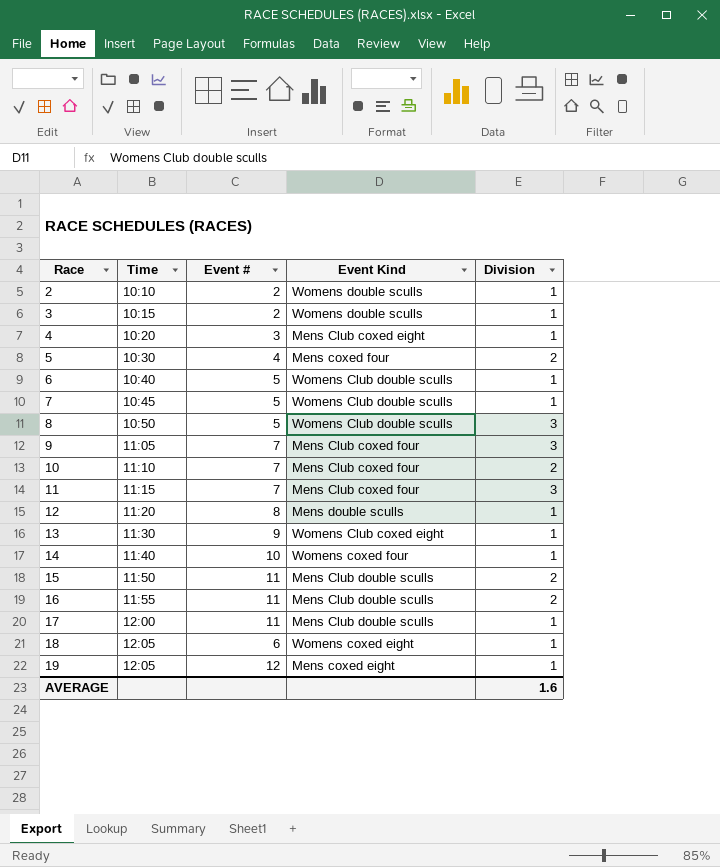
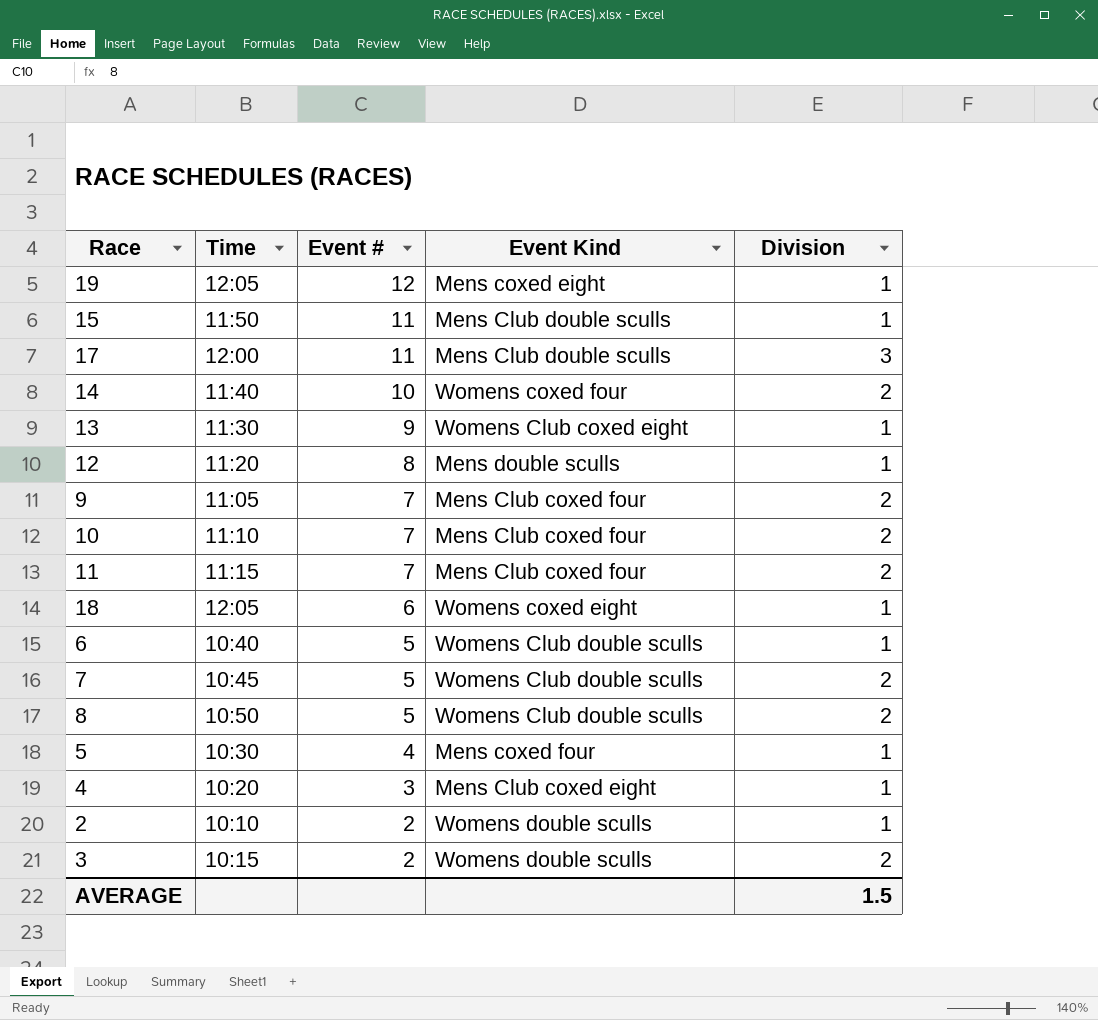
row order: Race ascending -> Event # descending
row 16: 11:55 | 11 | Mens Club double sculls | 2 -> none
15 | Division: 2 -> 1
17 | Division: 1 -> 3
14 | Division: 1 -> 2
9 | Division: 3 -> 2
11 | Division: 3 -> 2
7 | Division: 1 -> 2
8 | Division: 3 -> 2
5 | Division: 2 -> 1
3 | Division: 1 -> 2
AVERAGE | Division: 1.6 -> 1.5

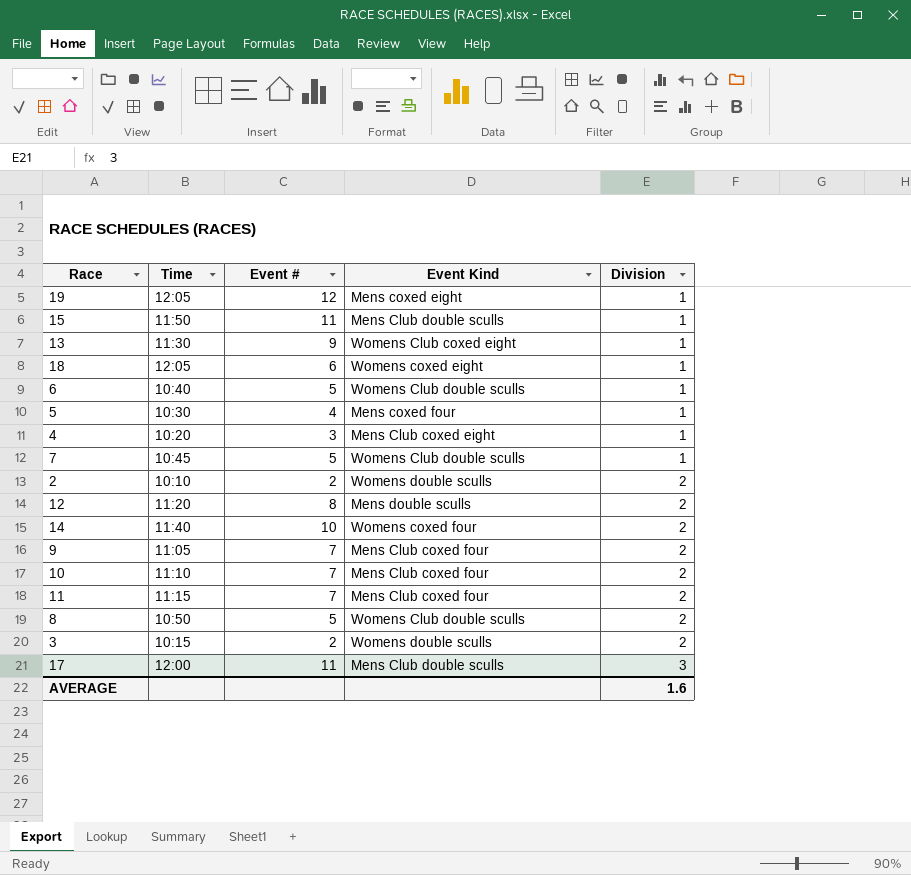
row order: Event # descending -> Division ascending
7 | Division: 2 -> 1
2 | Division: 1 -> 2
12 | Division: 1 -> 2
AVERAGE | Division: 1.5 -> 1.6

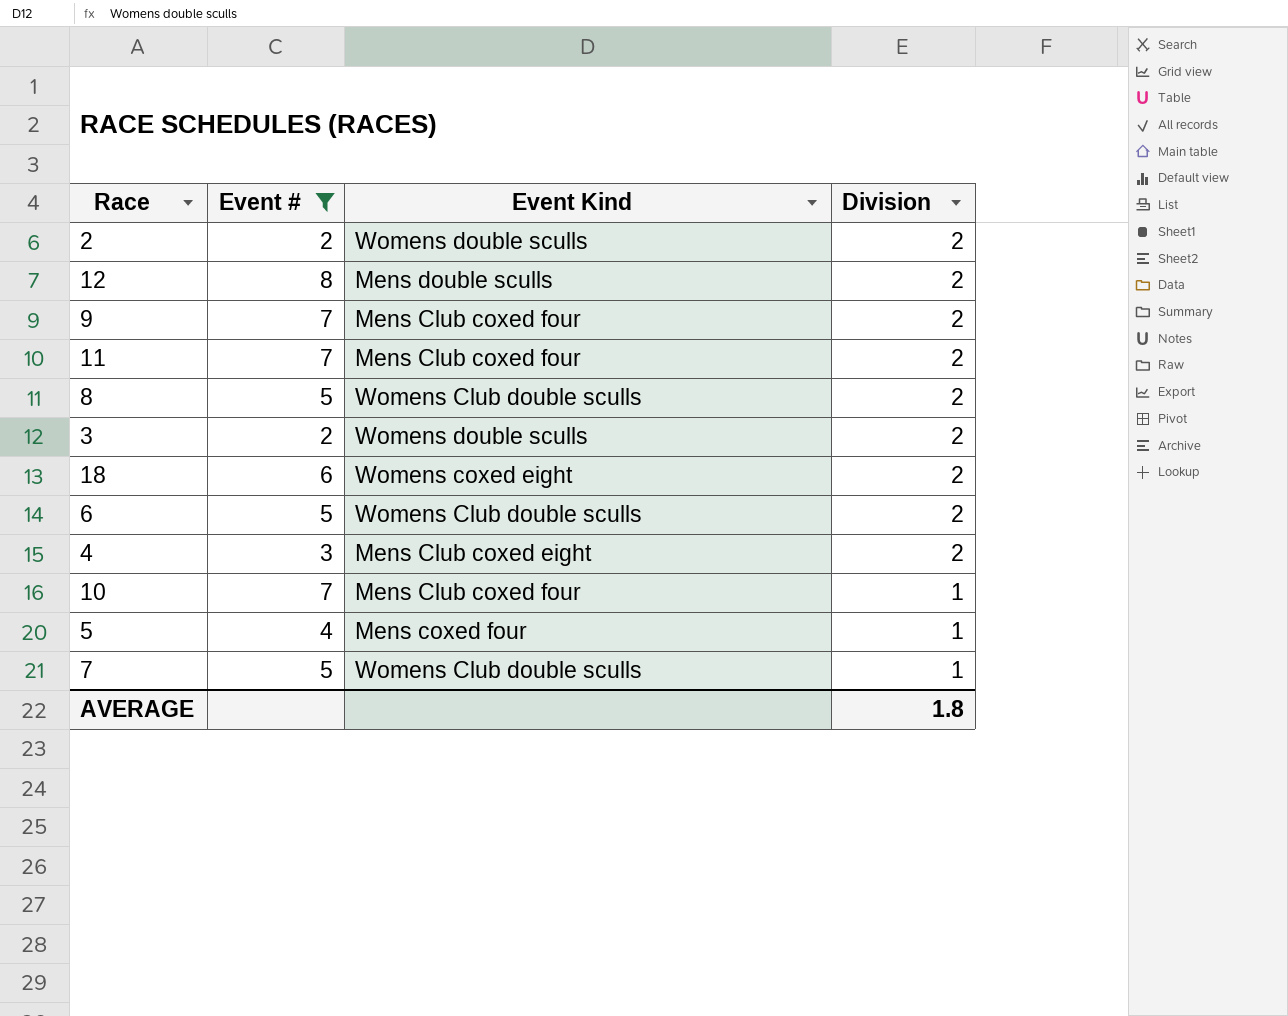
filter: none -> Event # <= 8
row order: Division ascending -> Division descending
column Time | position: 2 -> none
18 | Division: 1 -> 2
6 | Division: 1 -> 2
4 | Division: 1 -> 2
10 | Division: 2 -> 1
AVERAGE | Division: 1.6 -> 1.8

